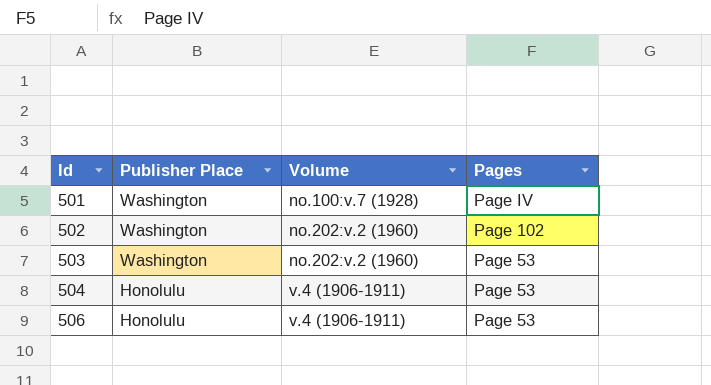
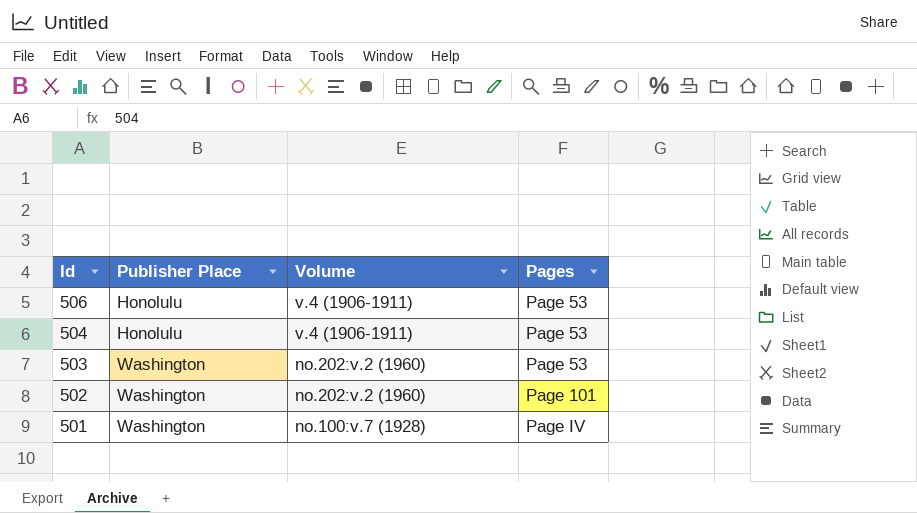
row order: Id ascending -> Id descending
502 | Pages: Page 102 -> Page 101

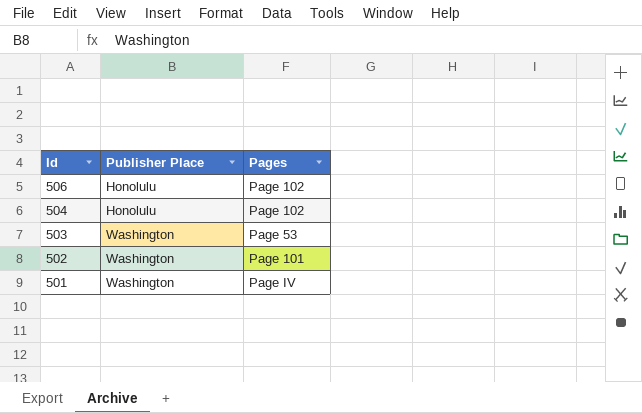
column Volume | position: 3 -> none
506 | Pages: Page 53 -> Page 102
504 | Pages: Page 53 -> Page 102

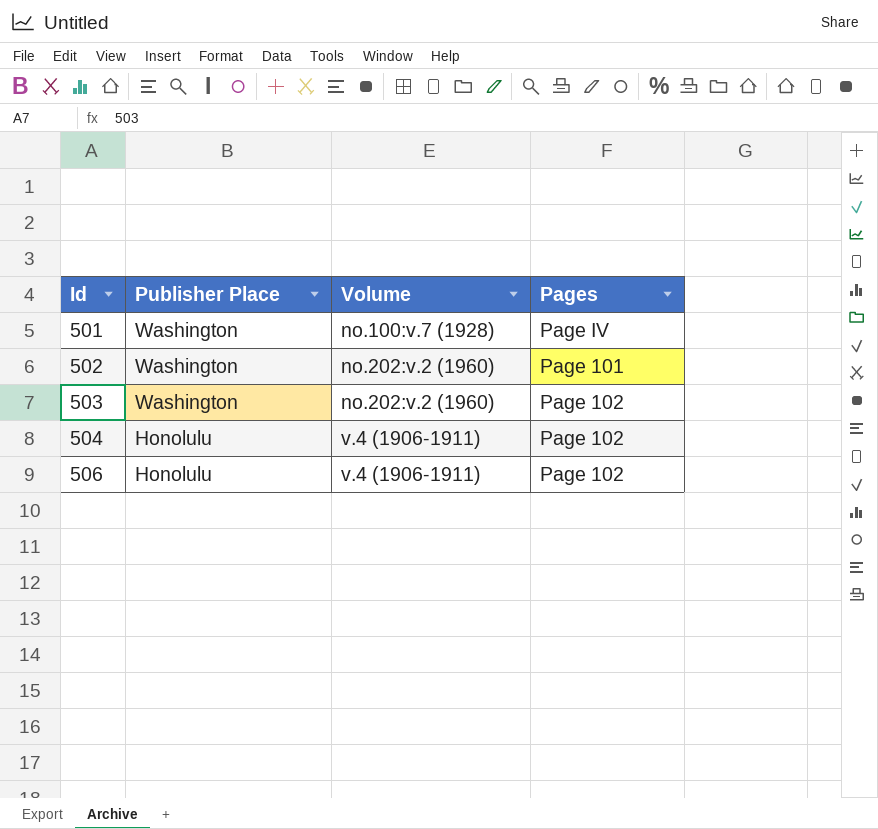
row order: Id descending -> Id ascending
column Volume | position: none -> 3
503 | Pages: Page 53 -> Page 102

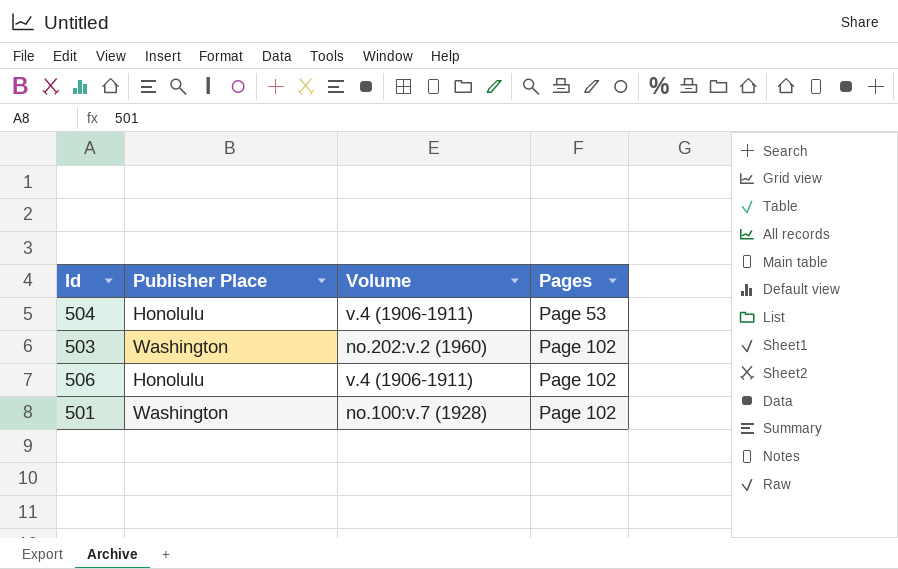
row order: Id ascending -> Pages ascending
row 502: Washington | no.202:v.2 (1960) | Page 101 -> none
504 | Pages: Page 102 -> Page 53
501 | Pages: Page IV -> Page 102

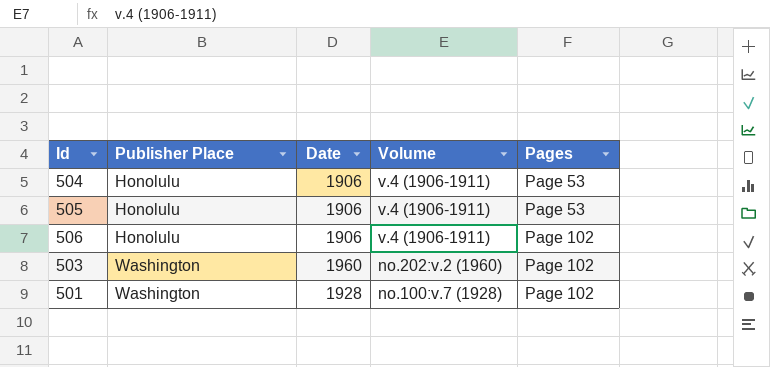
row order: Pages ascending -> Publisher Place ascending
column Date | position: none -> 3
row 505: none -> Honolulu | 1906 | v.4 (1906-1911) | Page 53

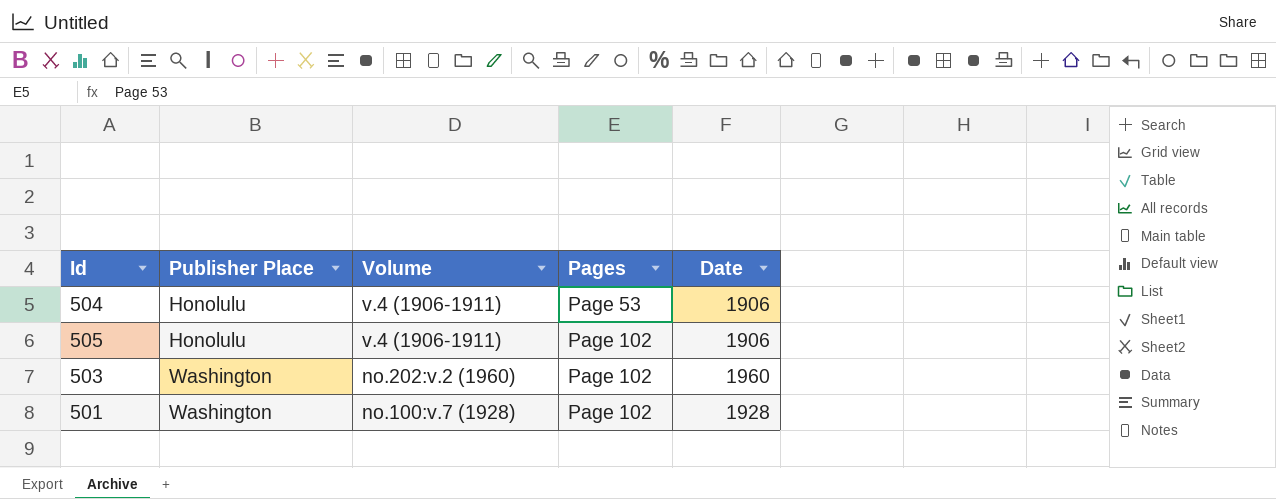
column Date | position: 3 -> 5
row 506: Honolulu | 1906 | v.4 (1906-1911) | Page 102 -> none
505 | Pages: Page 53 -> Page 102

